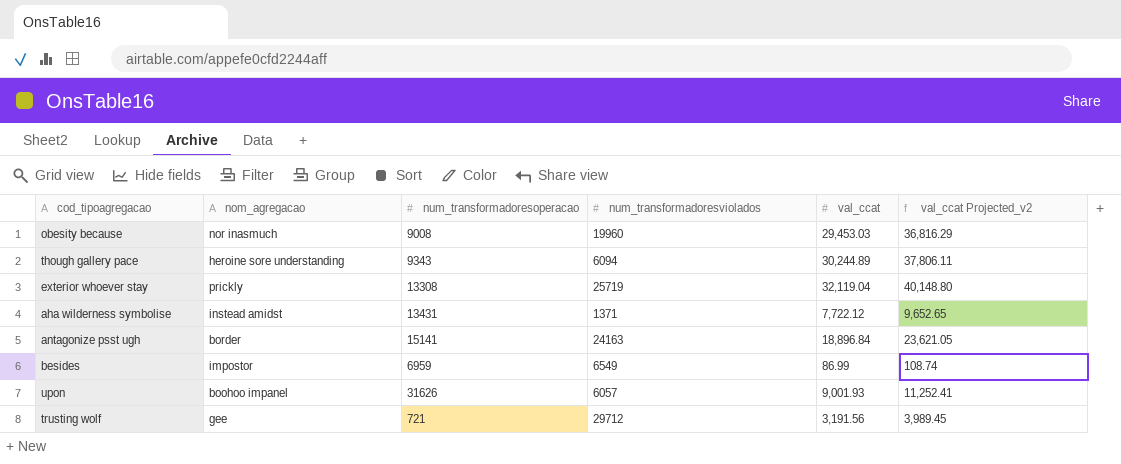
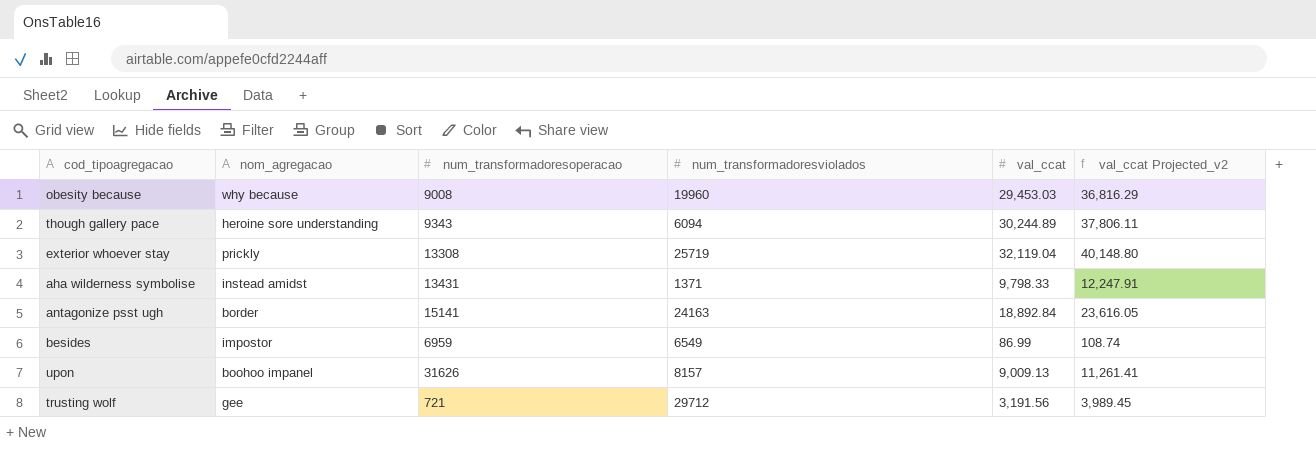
obesity because | nom_agregacao: nor inasmuch -> why because
aha wilderness symbolise | val_ccat: 7,722.12 -> 9,798.33
aha wilderness symbolise | val_ccat Projected_v2: 9,652.65 -> 12,247.91
antagonize psst ugh | val_ccat: 18,896.84 -> 18,892.84
antagonize psst ugh | val_ccat Projected_v2: 23,621.05 -> 23,616.05
upon | num_transformadoresviolados: 6057 -> 8157
upon | val_ccat: 9,001.93 -> 9,009.13
upon | val_ccat Projected_v2: 11,252.41 -> 11,261.41

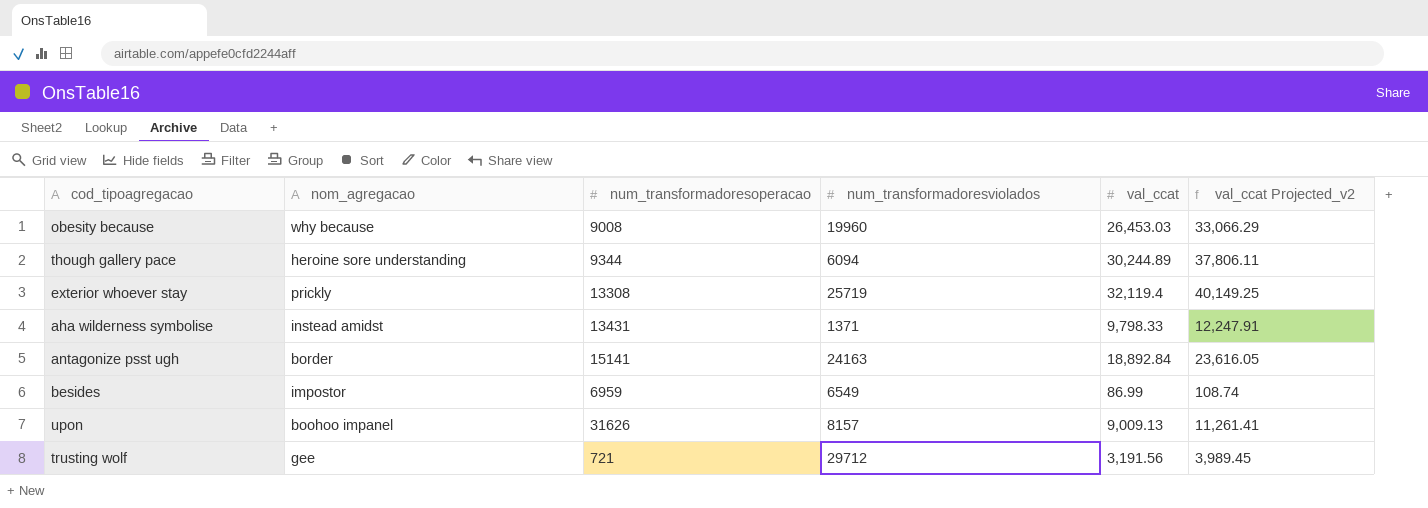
obesity because | val_ccat: 29,453.03 -> 26,453.03
obesity because | val_ccat Projected_v2: 36,816.29 -> 33,066.29
though gallery pace | num_transformadoresoperacao: 9343 -> 9344
exterior whoever stay | val_ccat: 32,119.04 -> 32,119.4
exterior whoever stay | val_ccat Projected_v2: 40,148.80 -> 40,149.25

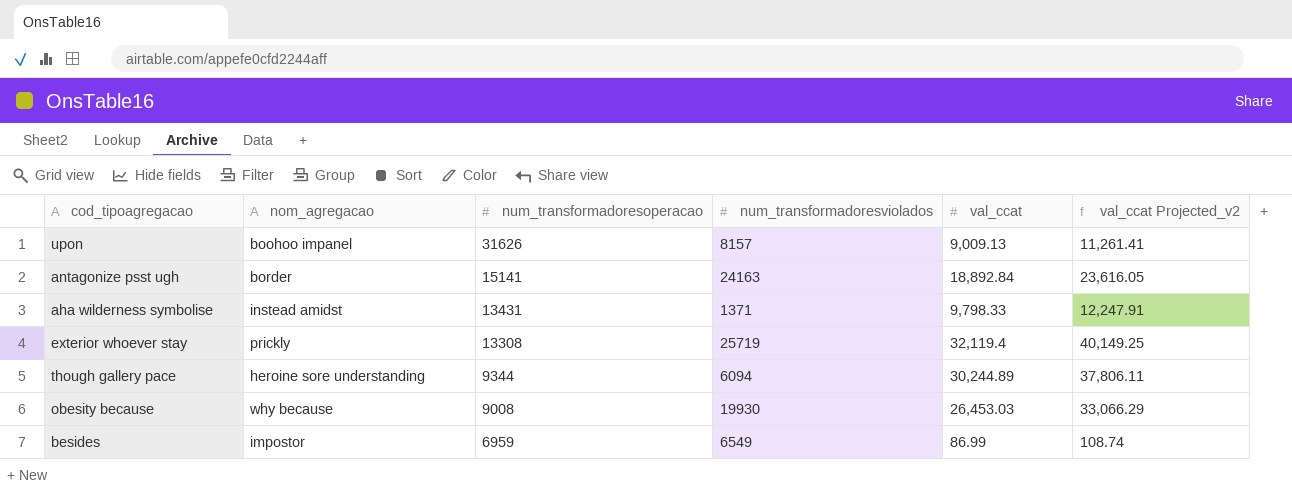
row order: none -> num_transformadoresoperacao descending
row trusting wolf: gee | 721 | 29712 | 3,191.56 | 3,989.45 -> none
obesity because | num_transformadoresviolados: 19960 -> 19930

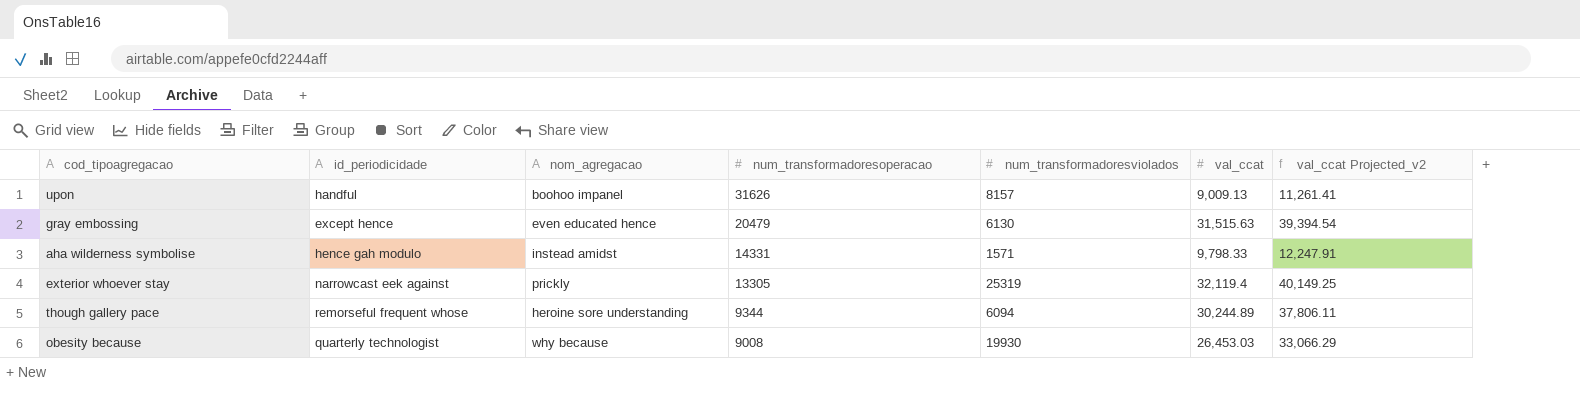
column id_periodicidade | position: none -> 2
row antagonize psst ugh: border | 15141 | 24163 | 18,892.84 | 23,616.05 -> none
row besides: impostor | 6959 | 6549 | 86.99 | 108.74 -> none
row gray embossing: none -> except hence | even educated hence | 20479 | 6130 | 31,515.63 | 39,394.54
aha wilderness symbolise | num_transformadoresoperacao: 13431 -> 14331
aha wilderness symbolise | num_transformadoresviolados: 1371 -> 1571
exterior whoever stay | num_transformadoresoperacao: 13308 -> 13305
exterior whoever stay | num_transformadoresviolados: 25719 -> 25319

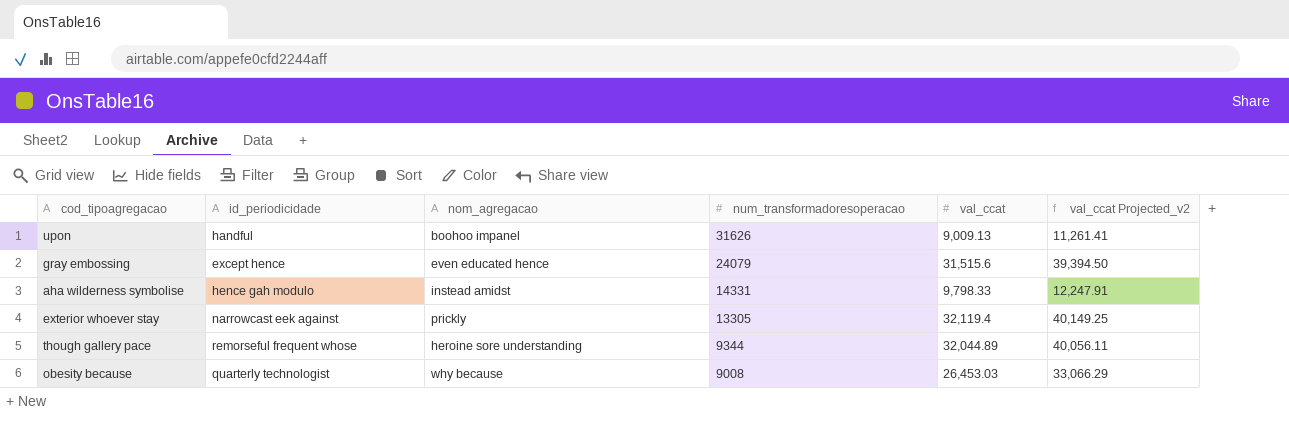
column num_transformadoresviolados | position: 5 -> none
gray embossing | num_transformadoresoperacao: 20479 -> 24079
gray embossing | val_ccat: 31,515.63 -> 31,515.6
gray embossing | val_ccat Projected_v2: 39,394.54 -> 39,394.50
though gallery pace | val_ccat: 30,244.89 -> 32,044.89
though gallery pace | val_ccat Projected_v2: 37,806.11 -> 40,056.11

